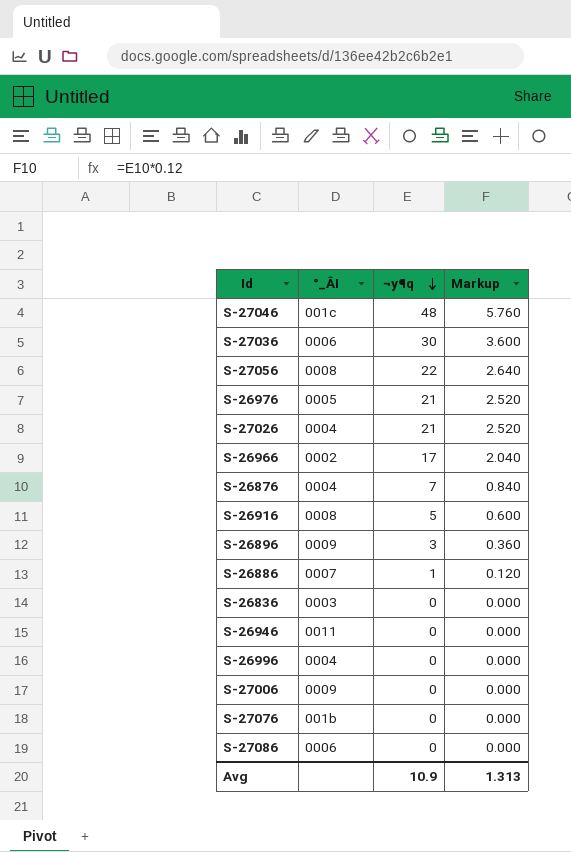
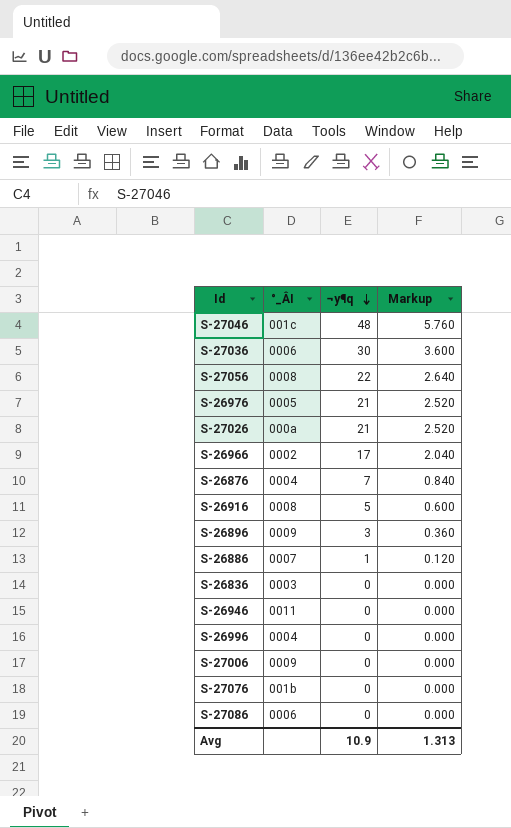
S-27026 | °_ÂI: 0004 -> 000a

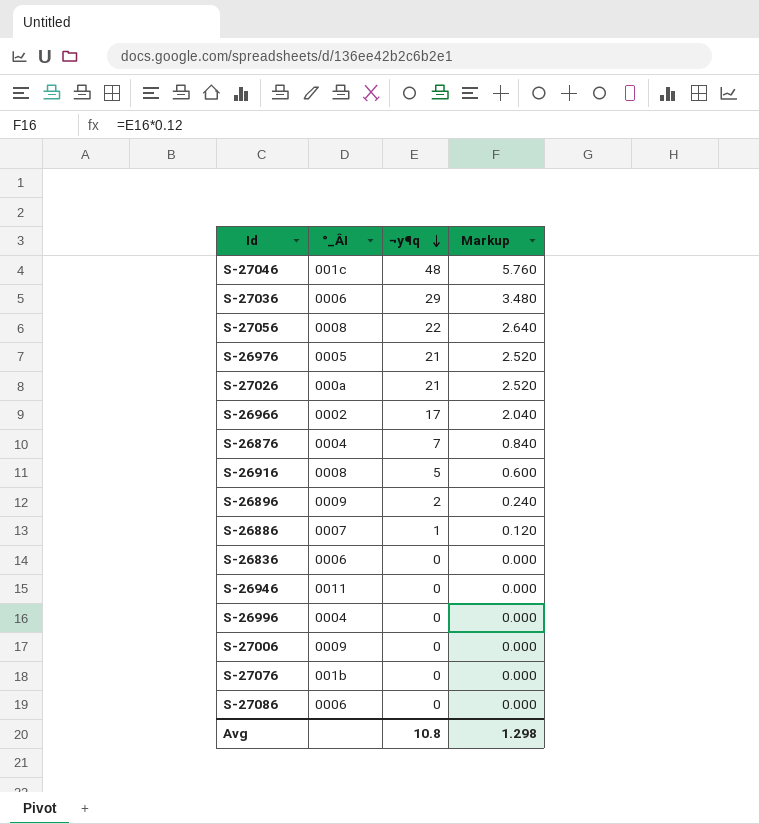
S-27036 | ¬y¶q: 30 -> 29
S-27036 | Markup: 3.600 -> 3.480
S-26896 | ¬y¶q: 3 -> 2
S-26896 | Markup: 0.360 -> 0.240
S-26836 | °_ÂI: 0003 -> 0006
Avg | ¬y¶q: 10.9 -> 10.8
Avg | Markup: 1.313 -> 1.298

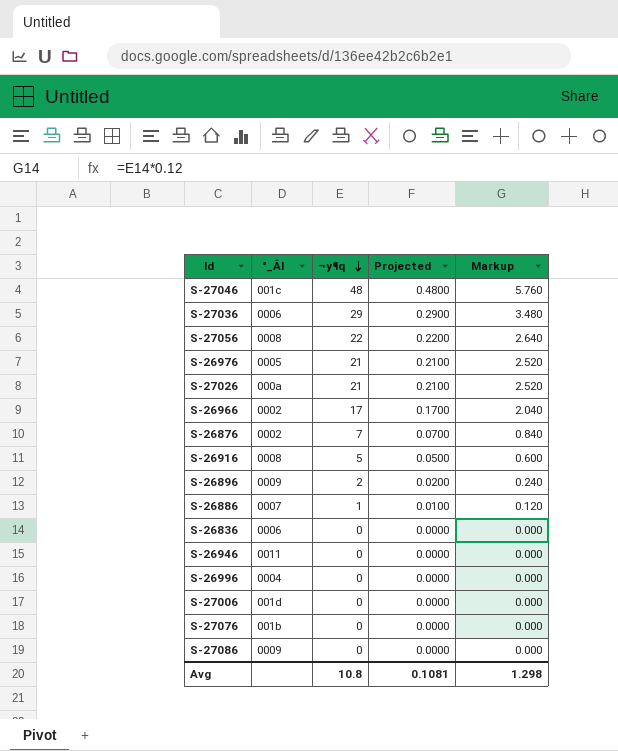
column Projected | formula: none -> [¬y¶q] * 0.01
S-26876 | °_ÂI: 0004 -> 0002
S-27006 | °_ÂI: 0009 -> 001d
S-27086 | °_ÂI: 0006 -> 0009

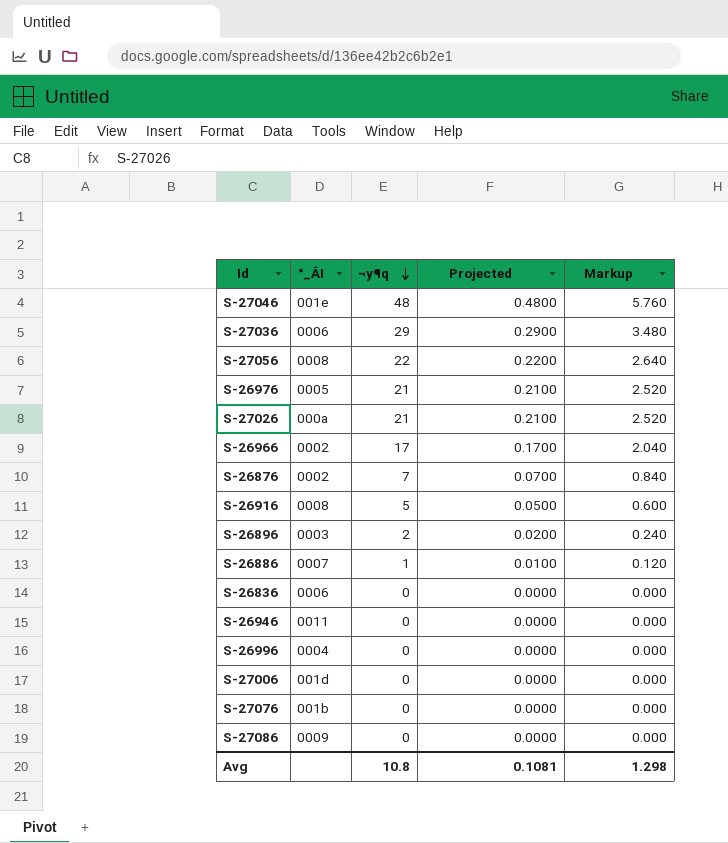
S-27046 | °_ÂI: 001c -> 001e
S-26896 | °_ÂI: 0009 -> 0003

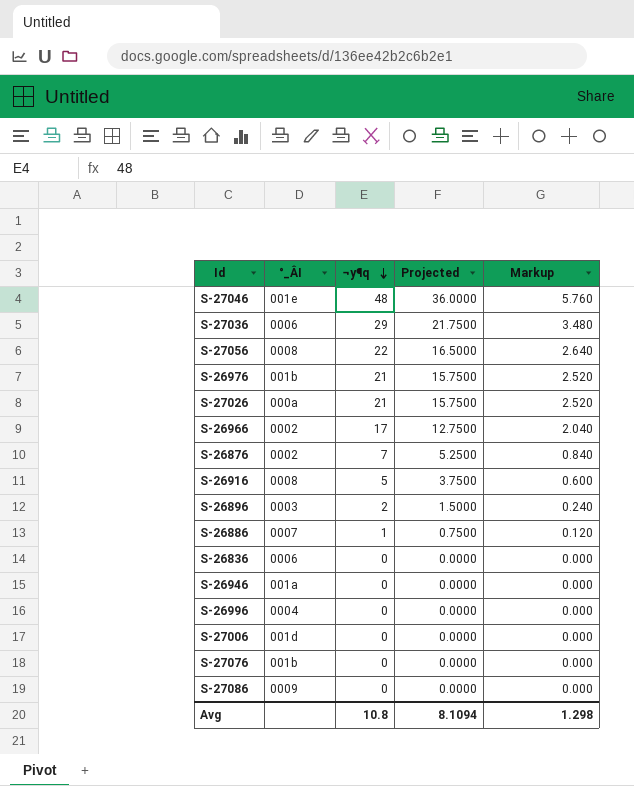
column Projected | formula: [¬y¶q] * 0.01 -> [¬y¶q] * 0.75
S-26976 | °_ÂI: 0005 -> 001b
S-26946 | °_ÂI: 0011 -> 001a
Avg | Projected: 0.1081 -> 8.1094

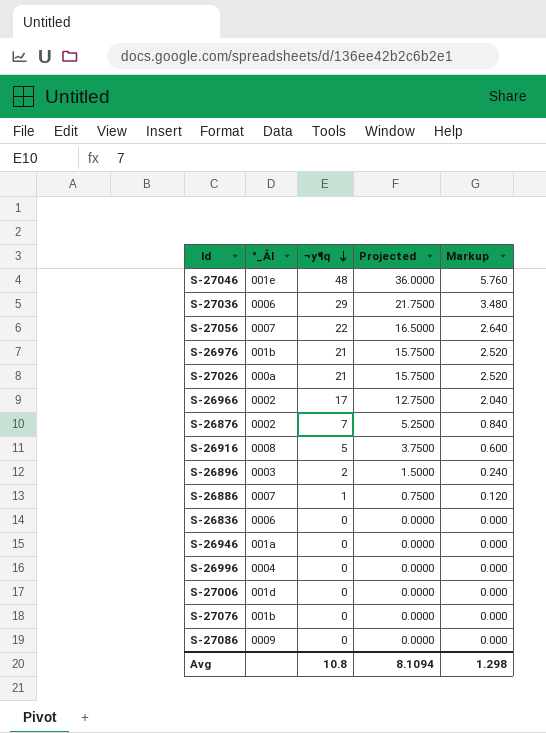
S-27056 | °_ÂI: 0008 -> 0007

